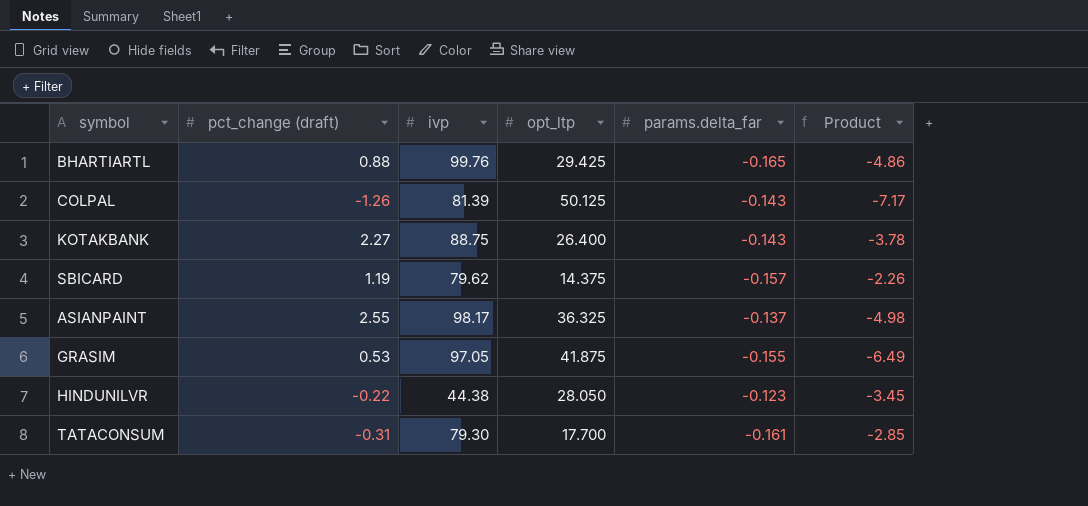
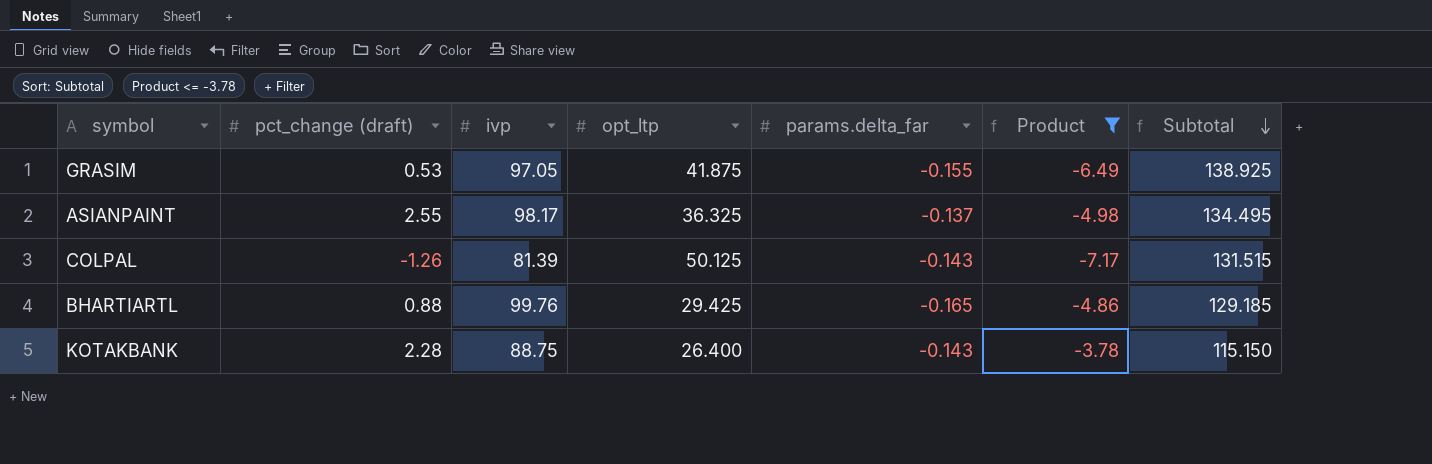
filter: none -> Product <= -3.78
row order: none -> Subtotal descending
column Subtotal | formula: none -> [ivp] + [opt_ltp]
KOTAKBANK | pct_change (draft): 2.27 -> 2.28

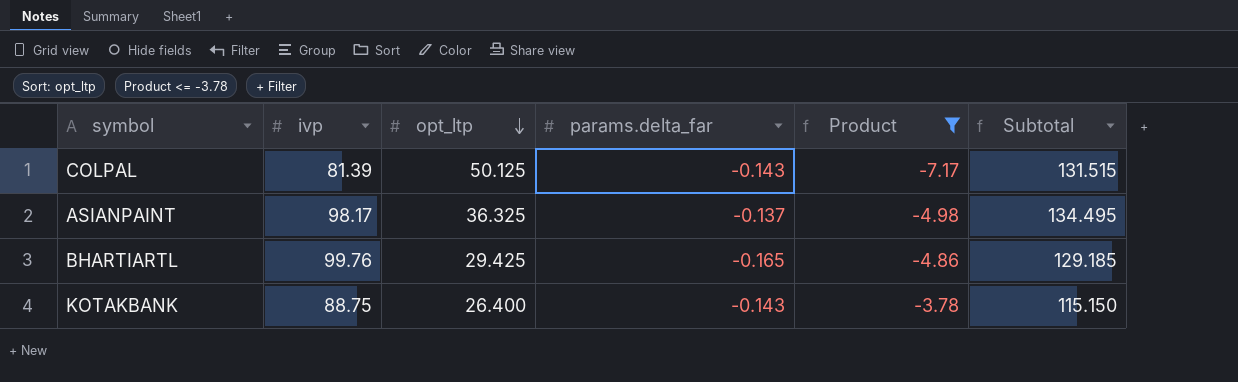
row order: Subtotal descending -> opt_ltp descending
column pct_change (draft) | position: 2 -> none
row GRASIM: 0.53 | 97.05 | 41.875 | -0.155 | -6.49 | 138.925 -> none

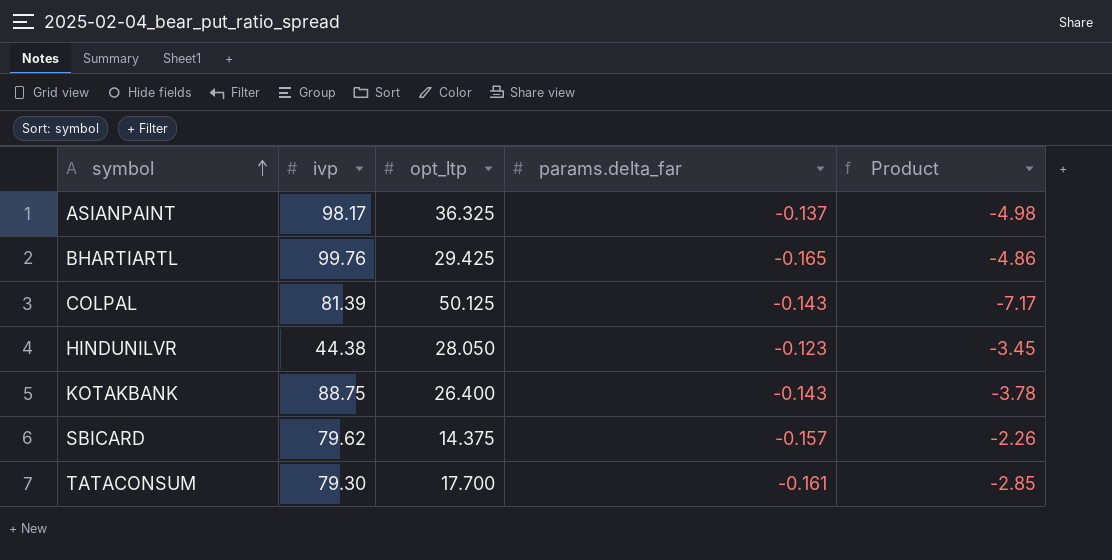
filter: Product <= -3.78 -> none
row order: opt_ltp descending -> symbol ascending
column Subtotal | formula: [ivp] + [opt_ltp] -> none

